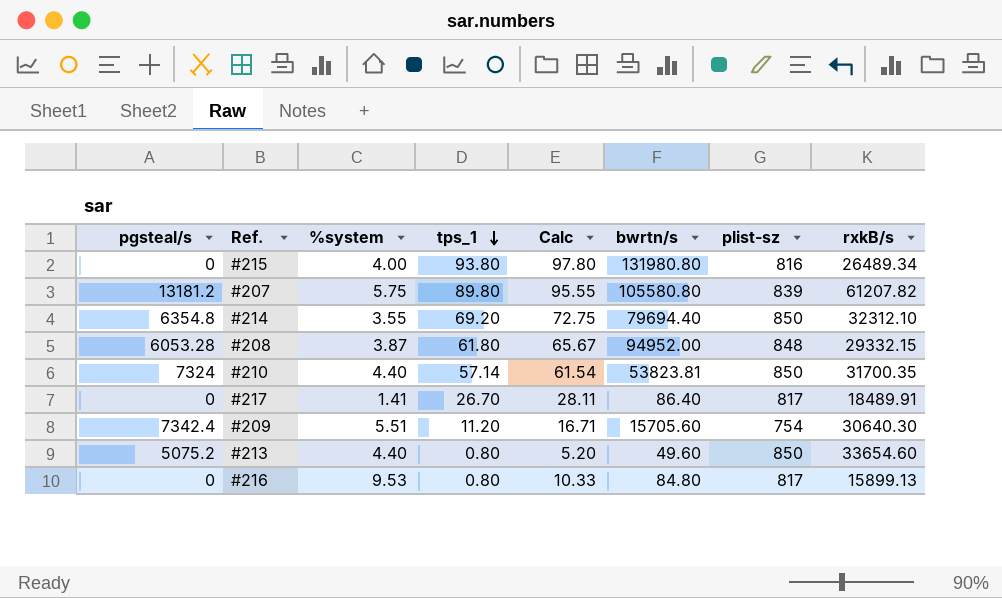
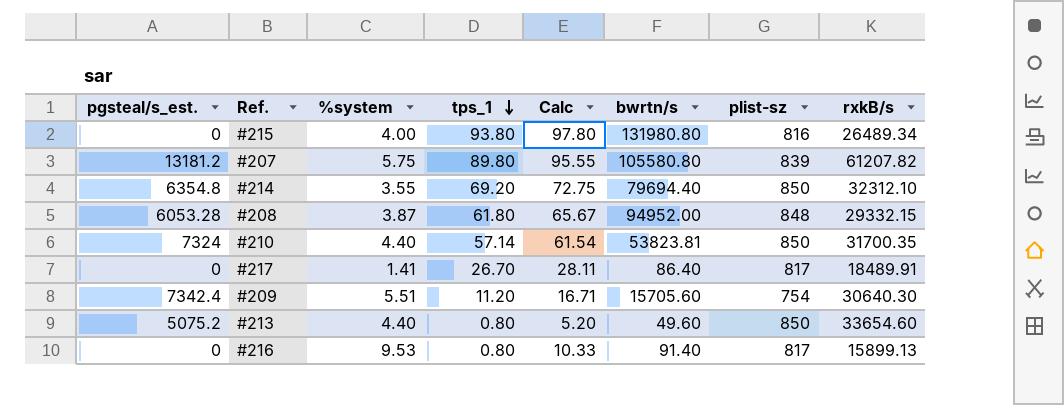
column name: pgsteal/s -> pgsteal/s_est.
#216 | bwrtn/s: 84.80 -> 91.40

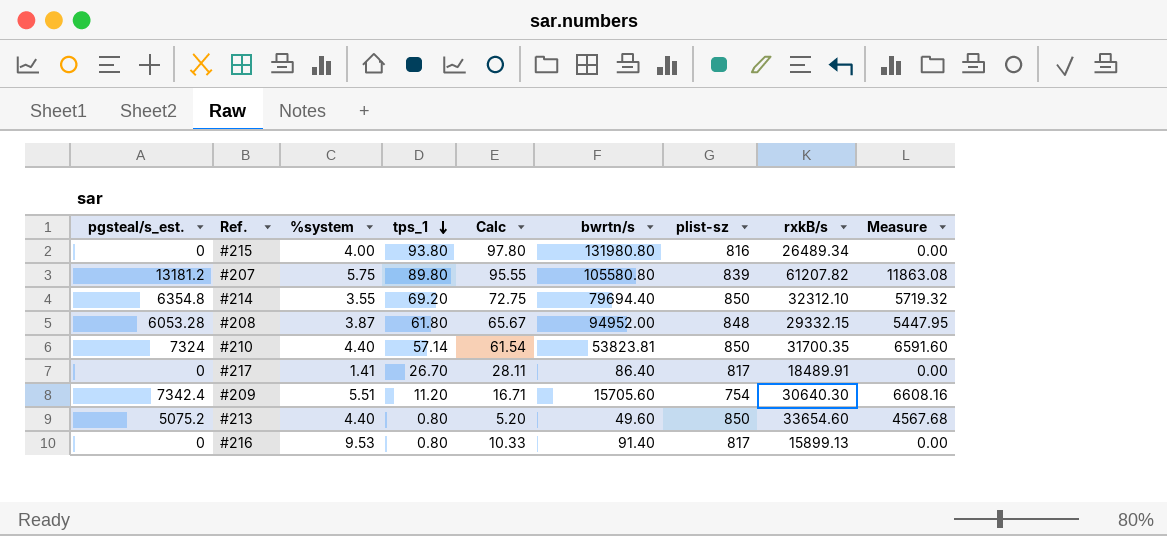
column Measure | formula: none -> [pgsteal/s_est.] * 0.9

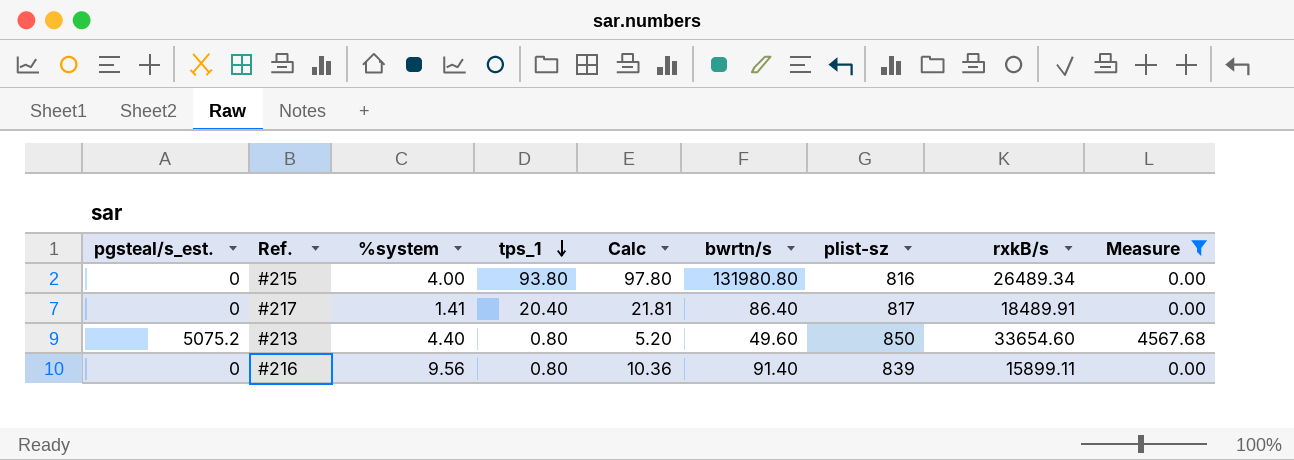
filter: none -> Measure <= 4567.68
#217 | tps_1: 26.70 -> 20.40
#217 | Calc: 28.11 -> 21.81
#216 | %system: 9.53 -> 9.56
#216 | Calc: 10.33 -> 10.36
#216 | plist-sz: 817 -> 839
#216 | rxkB/s: 15899.13 -> 15899.11

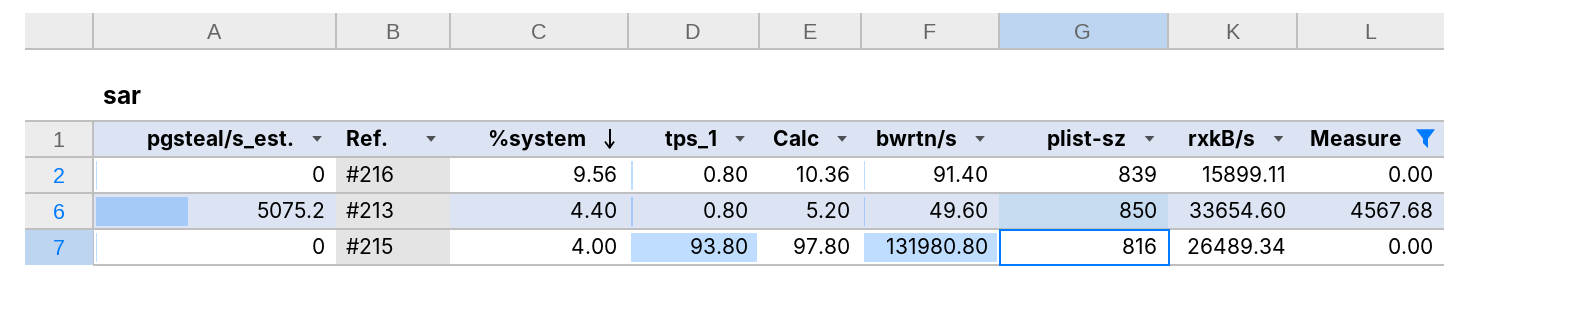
row order: tps_1 descending -> %system descending
row #217: 0 | 1.41 | 20.40 | 21.81 | 86.40 | 817 | 18489.91 | 0.00 -> none

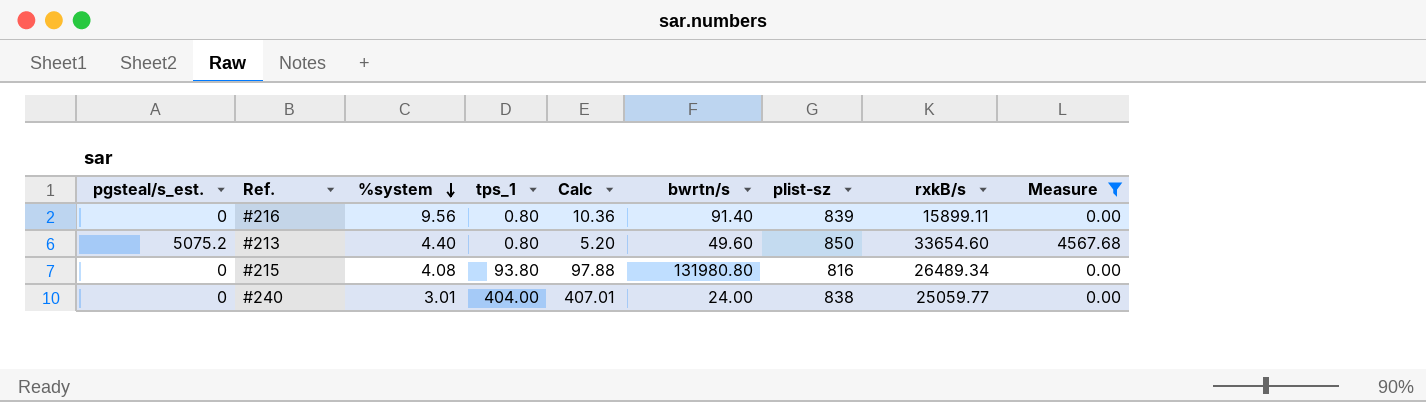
#215 | %system: 4.00 -> 4.08
#215 | Calc: 97.80 -> 97.88
row #240: none -> 0 | 3.01 | 404.00 | 407.01 | 24.00 | 838 | 25059.77 | 0.00

